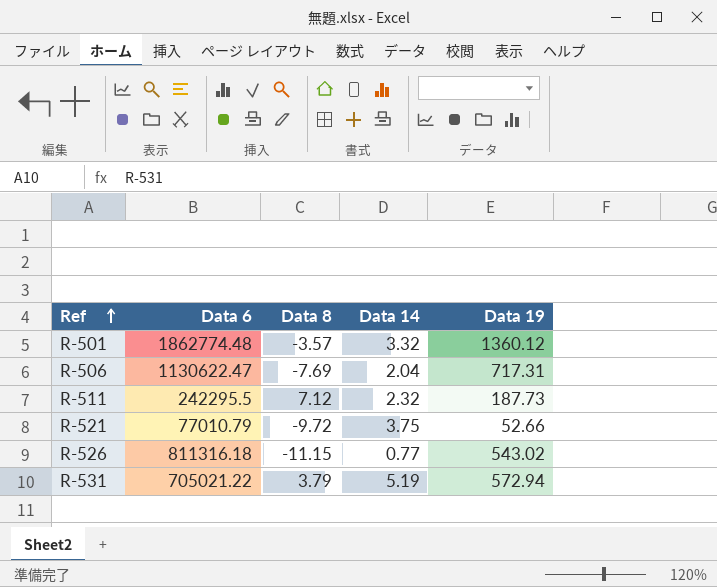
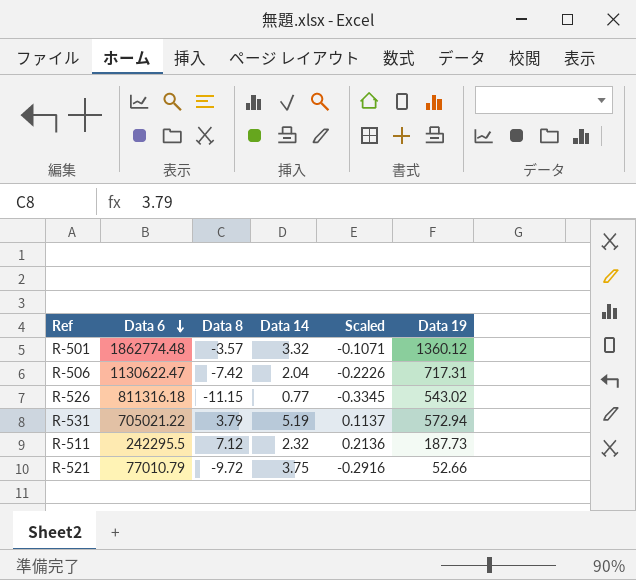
row order: Ref ascending -> Data 6 descending
column Scaled | formula: none -> [Data 8] * 0.03
R-506 | Data 8: -7.69 -> -7.42

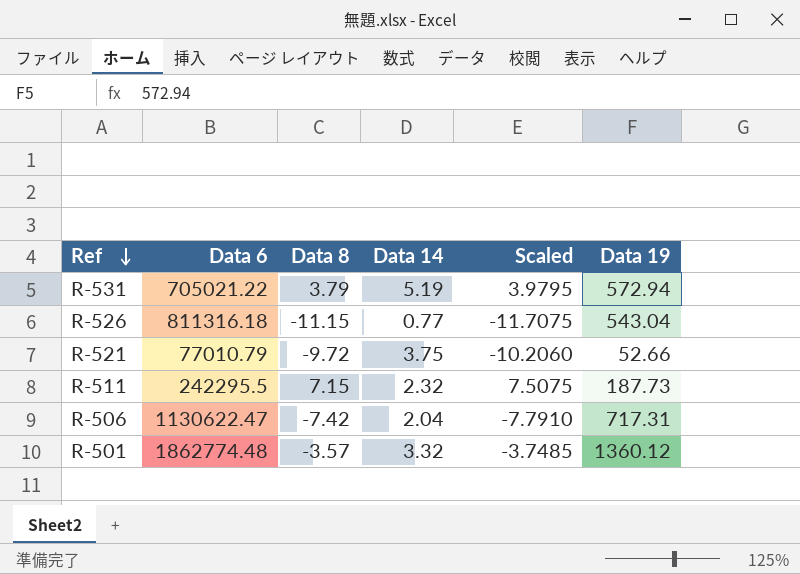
row order: Data 6 descending -> Ref descending
column Scaled | formula: [Data 8] * 0.03 -> [Data 8] * 1.05
R-526 | Data 19: 543.02 -> 543.04
R-511 | Data 8: 7.12 -> 7.15

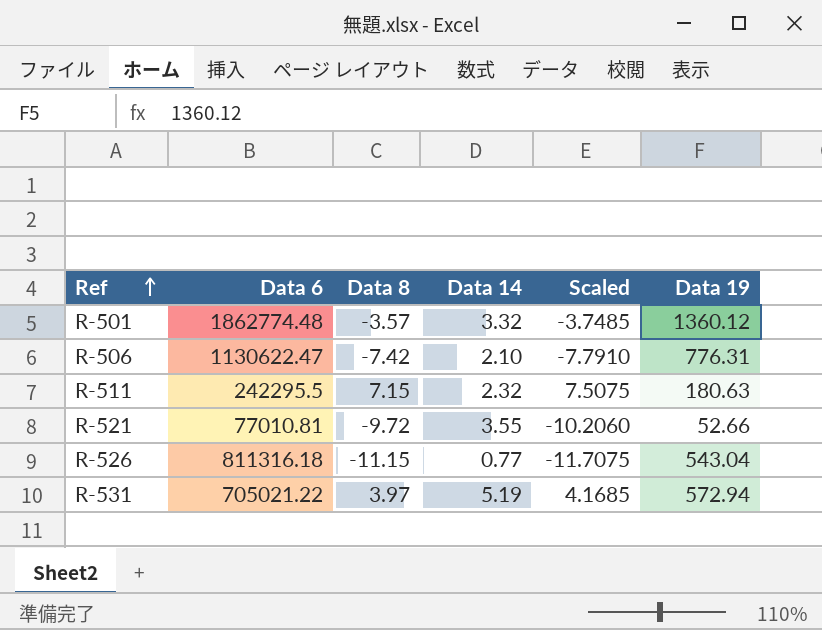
row order: Ref descending -> Ref ascending
R-506 | Data 14: 2.04 -> 2.10
R-506 | Data 19: 717.31 -> 776.31
R-511 | Data 19: 187.73 -> 180.63
R-521 | Data 6: 77010.79 -> 77010.81
R-521 | Data 14: 3.75 -> 3.55
R-531 | Data 8: 3.79 -> 3.97
R-531 | Scaled: 3.9795 -> 4.1685

